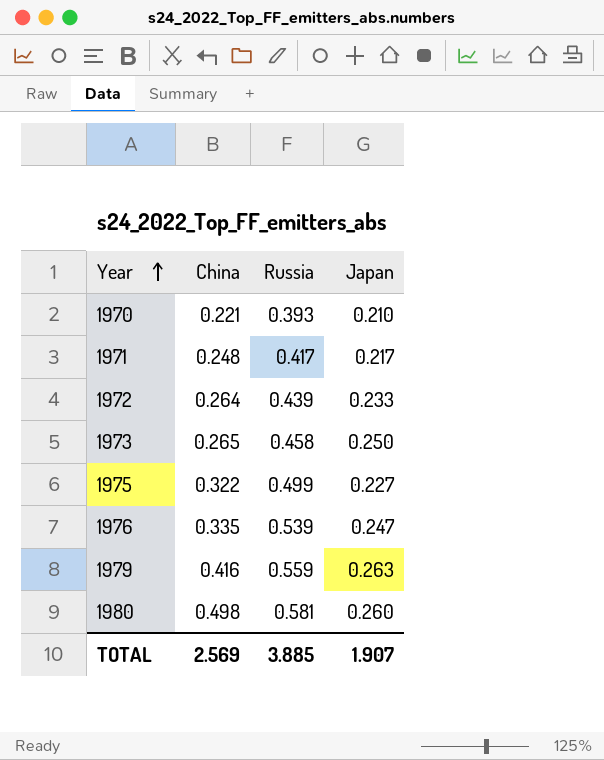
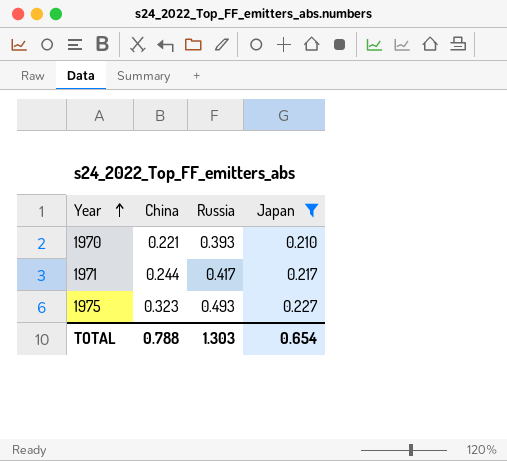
filter: none -> Japan <= 0.227
1971 | China: 0.248 -> 0.244
1975 | China: 0.322 -> 0.323
1975 | Russia: 0.499 -> 0.493
TOTAL | China: 2.569 -> 0.788
TOTAL | Russia: 3.885 -> 1.303
TOTAL | Japan: 1.907 -> 0.654

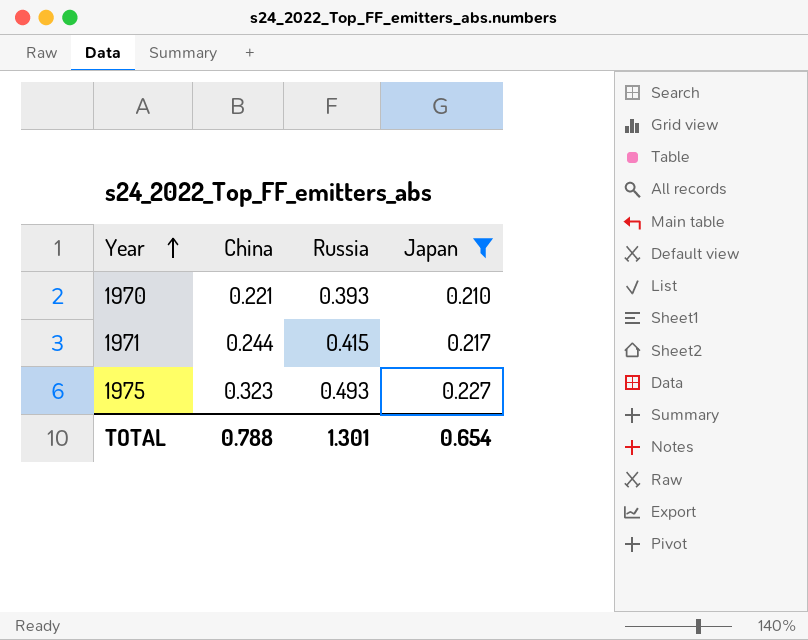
1971 | Russia: 0.417 -> 0.415
TOTAL | Russia: 1.303 -> 1.301

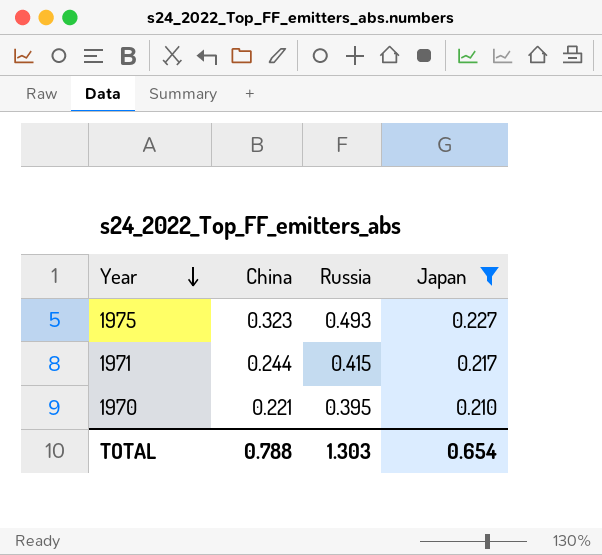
row order: Year ascending -> Year descending
1970 | Russia: 0.393 -> 0.395
TOTAL | Russia: 1.301 -> 1.303

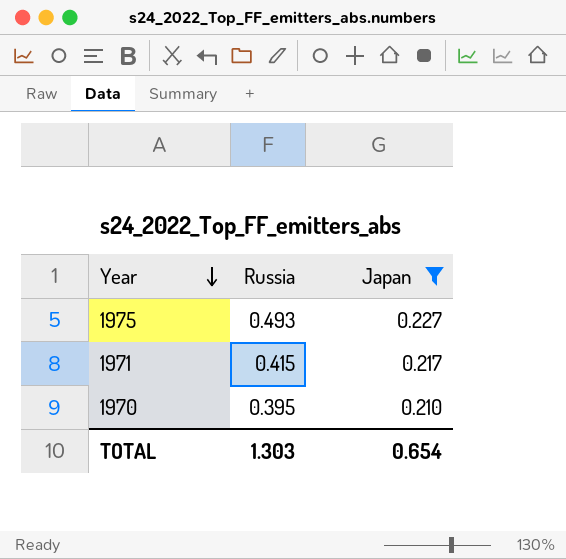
column China | position: 2 -> none

